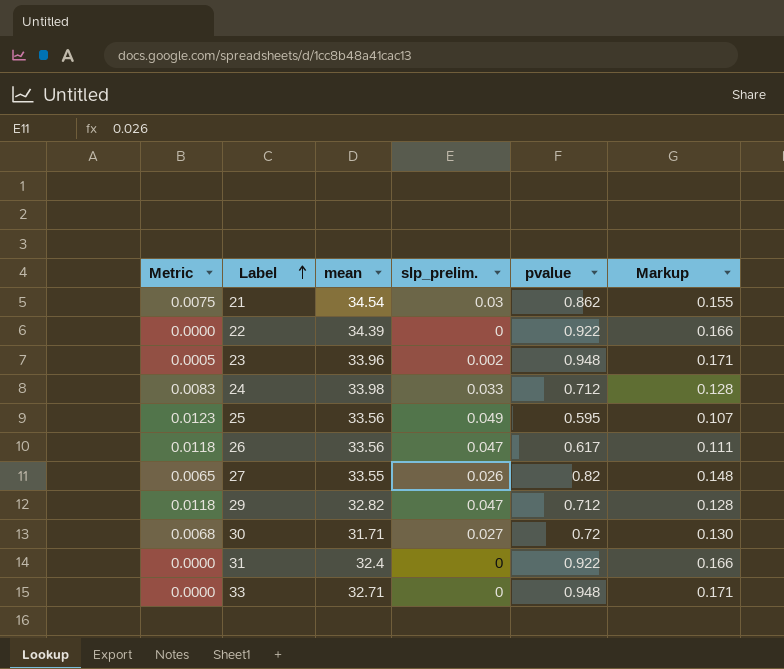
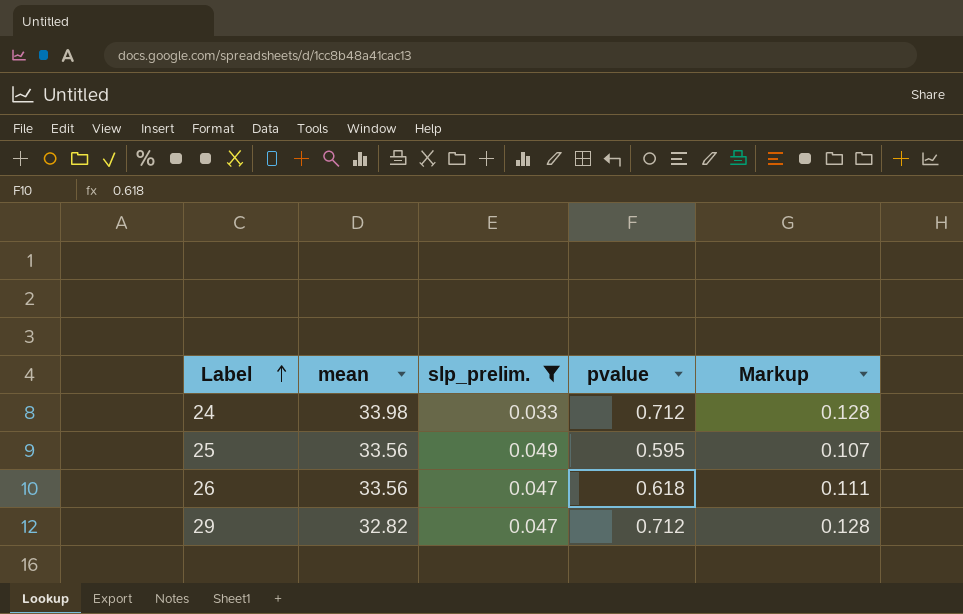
filter: none -> slp_prelim. >= 0.033
column Metric | formula: [slp_prelim.] * 0.25 -> none
26 | pvalue: 0.617 -> 0.618

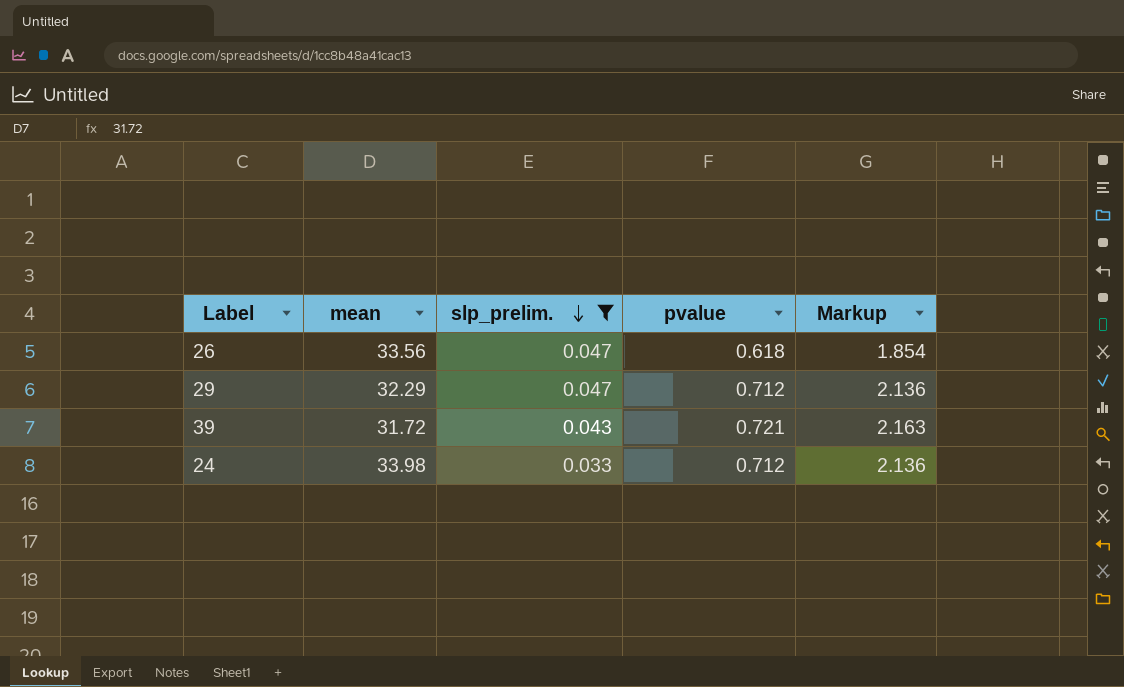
row order: Label ascending -> slp_prelim. descending
column Markup | formula: [pvalue] * 0.18 -> [pvalue] * 3
row 25: 33.56 | 0.049 | 0.595 | 0.107 -> none
29 | mean: 32.82 -> 32.29
row 39: none -> 31.72 | 0.043 | 0.721 | 2.163

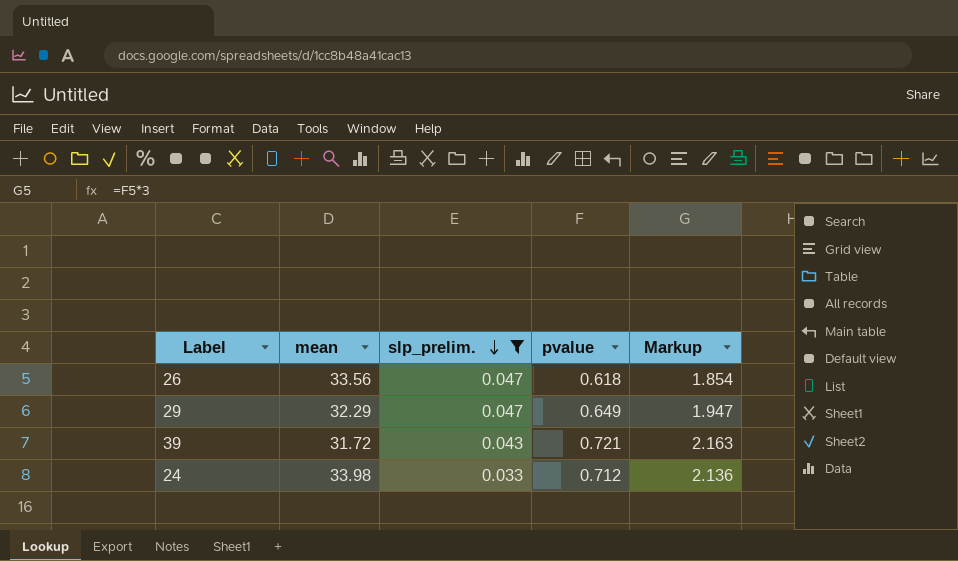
29 | pvalue: 0.712 -> 0.649
29 | Markup: 2.136 -> 1.947

